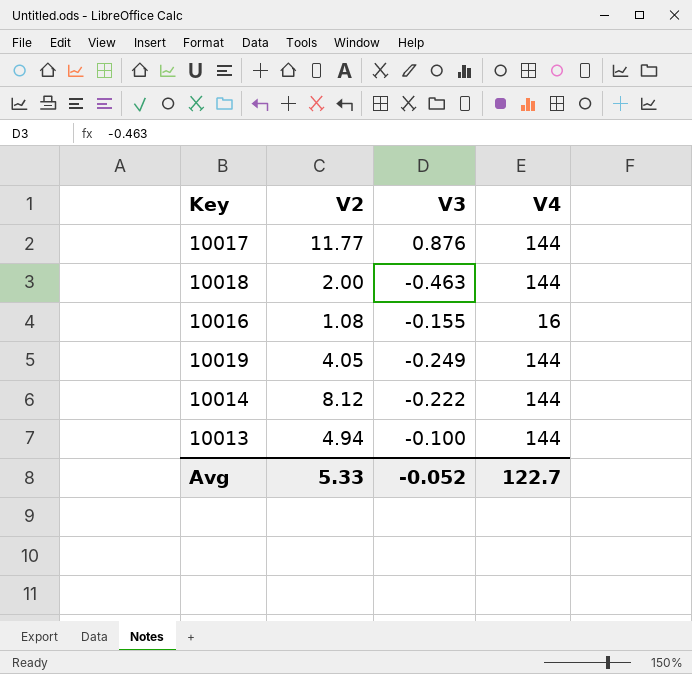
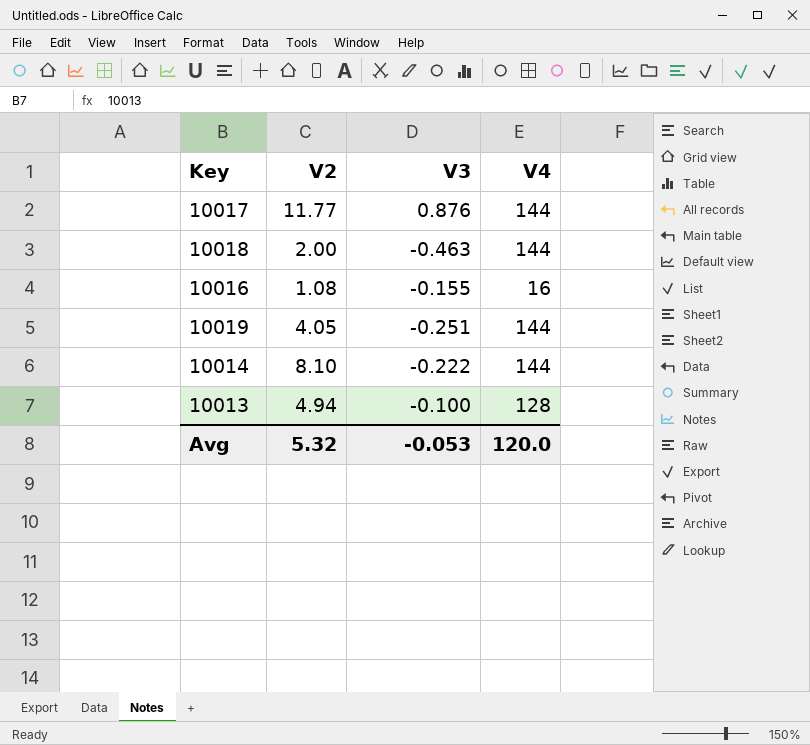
10019 | V3: -0.249 -> -0.251
10014 | V2: 8.12 -> 8.10
10013 | V4: 144 -> 128
Avg | V2: 5.33 -> 5.32
Avg | V3: -0.052 -> -0.053
Avg | V4: 122.7 -> 120.0

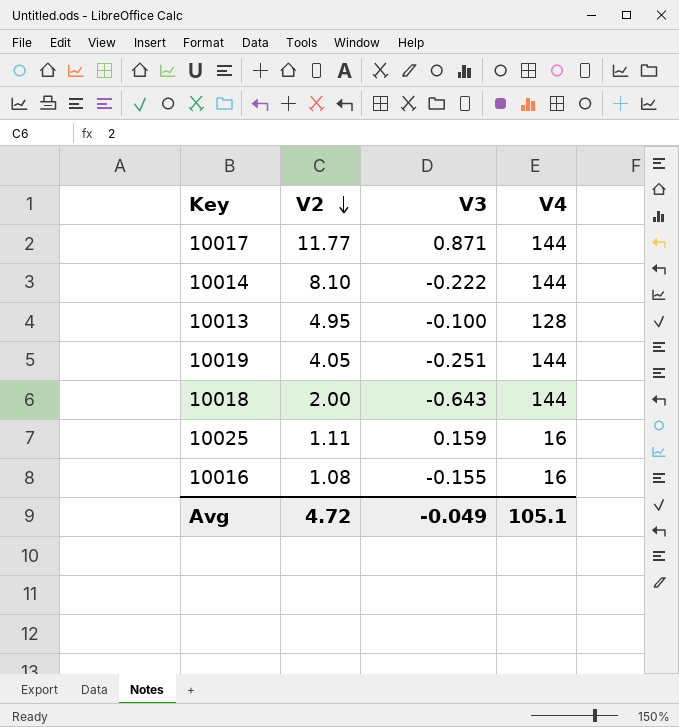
row order: none -> V2 descending
10017 | V3: 0.876 -> 0.871
10013 | V2: 4.94 -> 4.95
10018 | V3: -0.463 -> -0.643
row 10025: none -> 1.11 | 0.159 | 16
Avg | V2: 5.32 -> 4.72
Avg | V3: -0.053 -> -0.049
Avg | V4: 120.0 -> 105.1

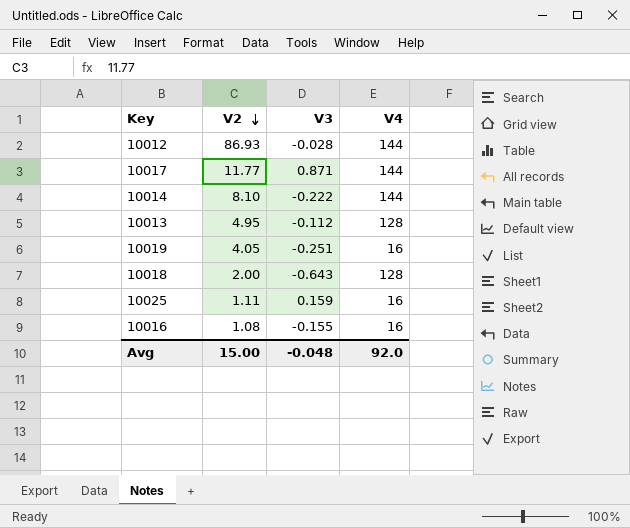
row 10012: none -> 86.93 | -0.028 | 144
10013 | V3: -0.100 -> -0.112
10019 | V4: 144 -> 16
10018 | V4: 144 -> 128
Avg | V2: 4.72 -> 15.00
Avg | V3: -0.049 -> -0.048
Avg | V4: 105.1 -> 92.0

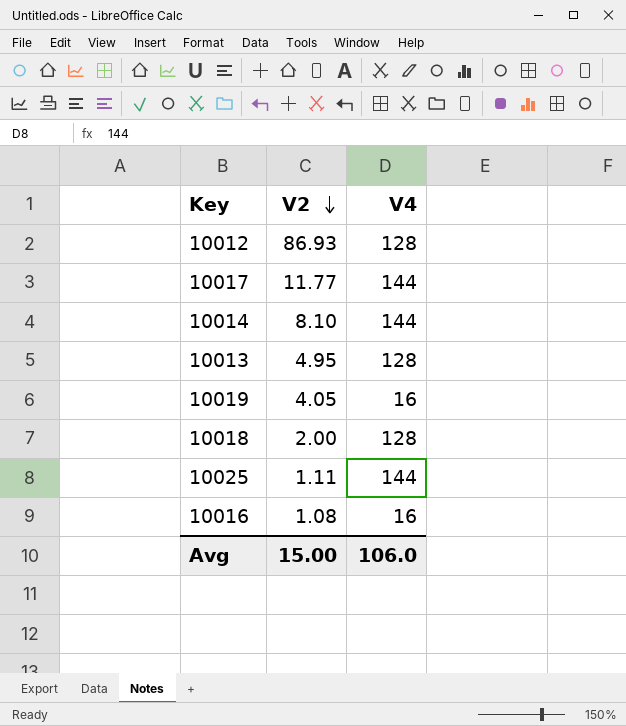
column V3 | position: 3 -> none
10012 | V4: 144 -> 128
10025 | V4: 16 -> 144
Avg | V4: 92.0 -> 106.0

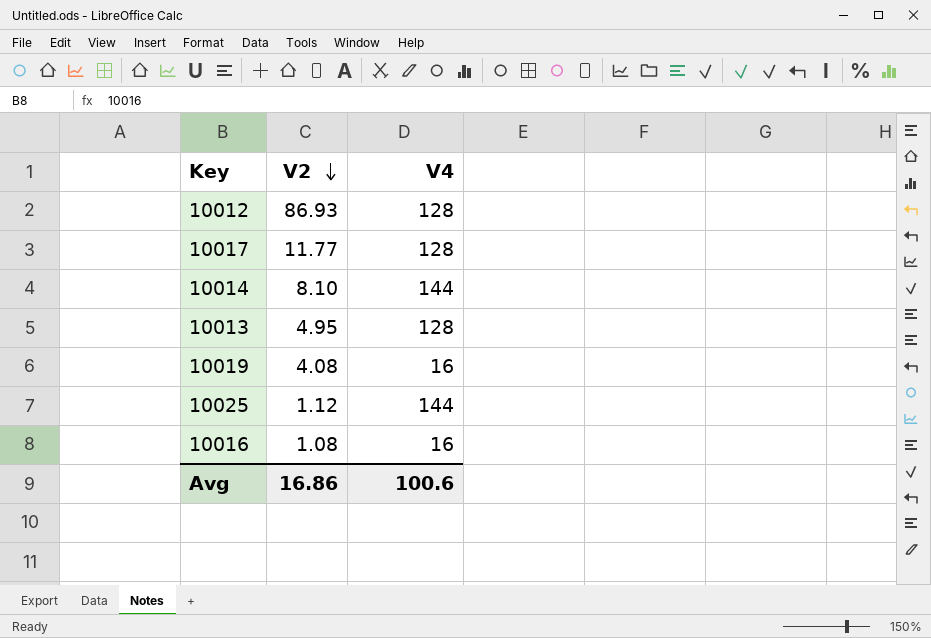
row 10018: 2.00 | 128 -> none
10017 | V4: 144 -> 128
10019 | V2: 4.05 -> 4.08
10025 | V2: 1.11 -> 1.12
Avg | V2: 15.00 -> 16.86
Avg | V4: 106.0 -> 100.6

